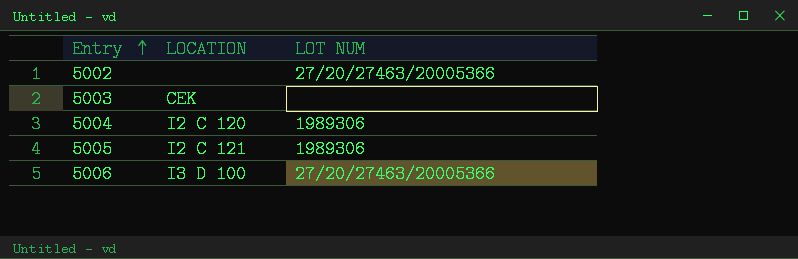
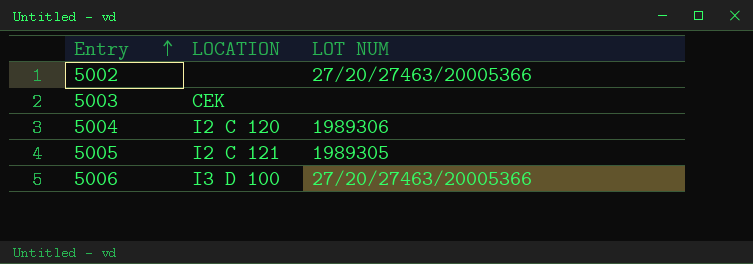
5005 | LOT NUM: 1989306 -> 1989305

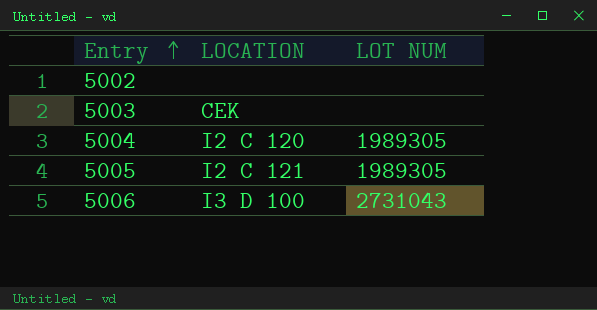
5002 | LOT NUM: 27/20/27463/20005366 -> none
5004 | LOT NUM: 1989306 -> 1989305
5006 | LOT NUM: 27/20/27463/20005366 -> 2731043

